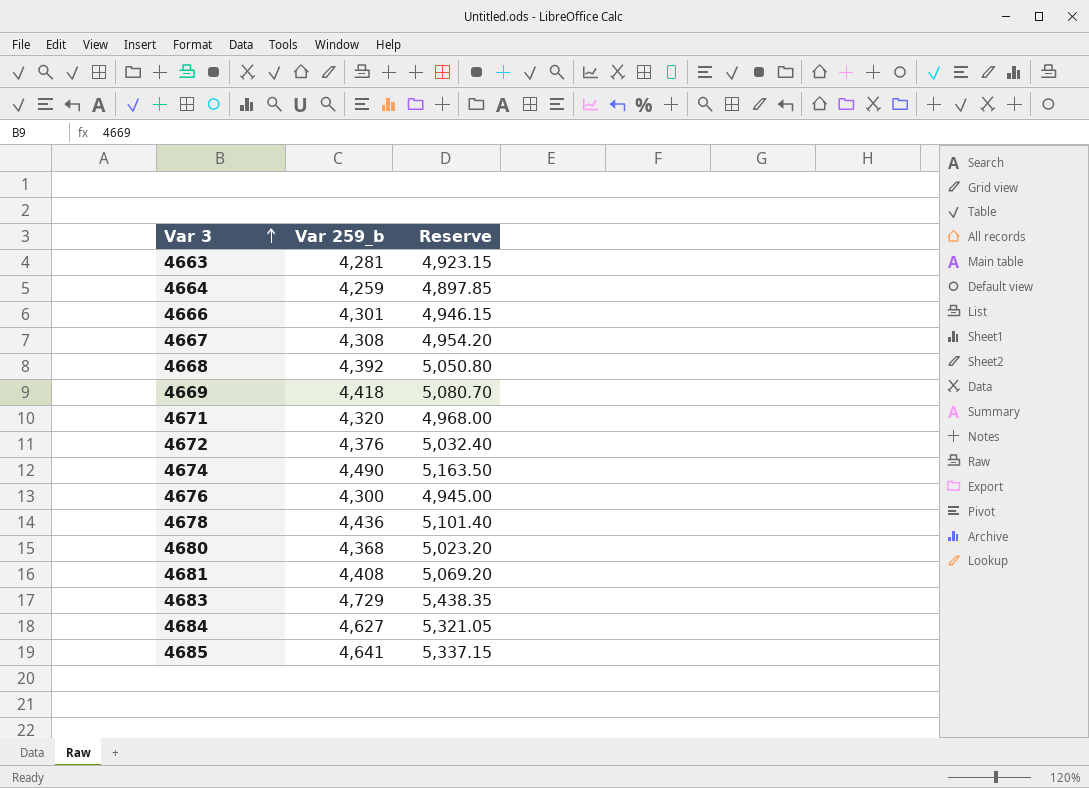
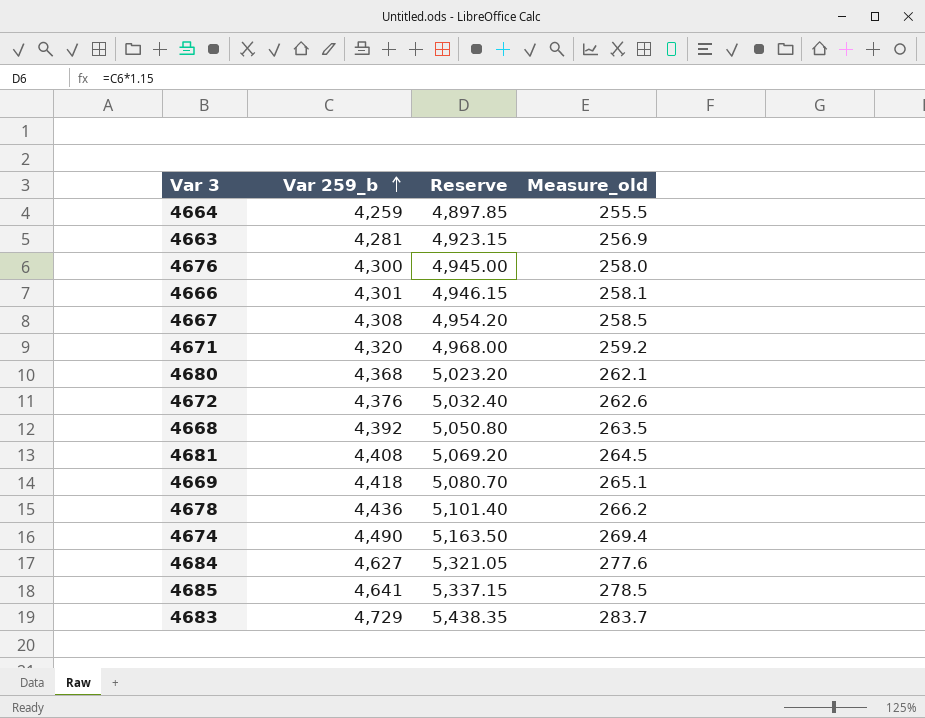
row order: Var 3 ascending -> Var 259_b ascending
column Measure_old | formula: none -> [Var 259_b] * 0.06

